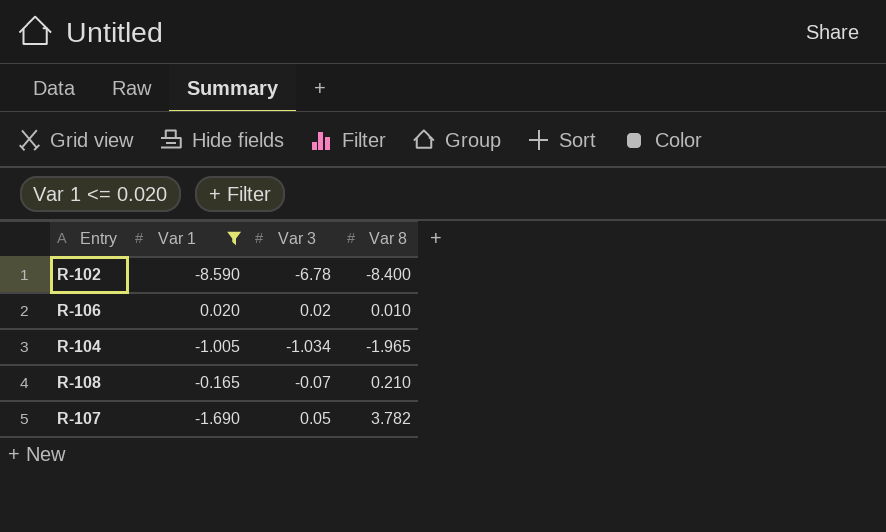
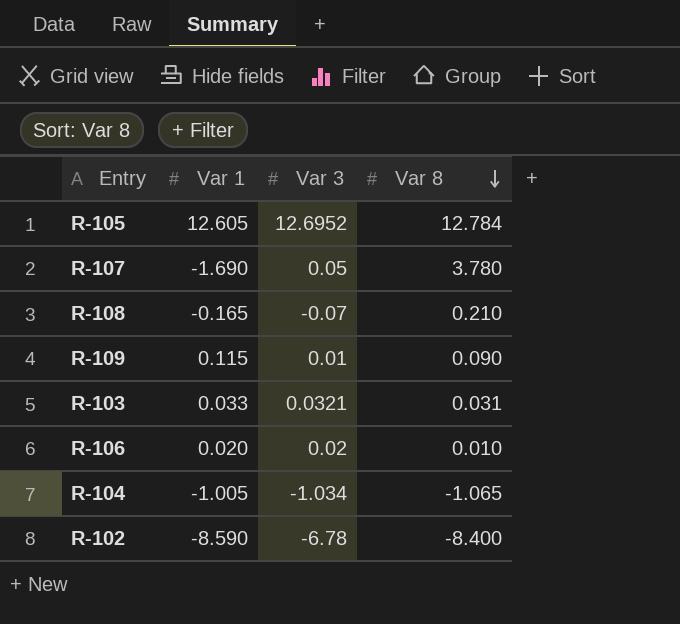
filter: Var 1 <= 0.020 -> none
row order: none -> Var 8 descending
R-107 | Var 8: 3.782 -> 3.780
R-104 | Var 8: -1.965 -> -1.065

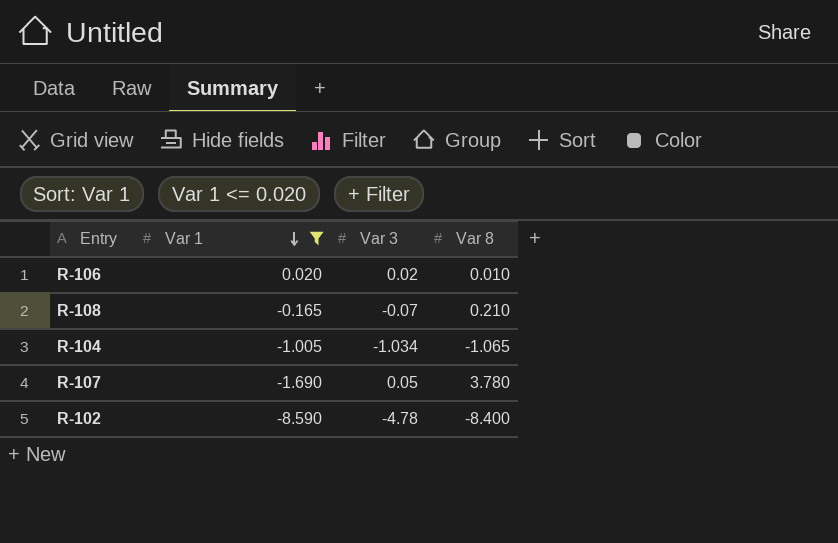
filter: none -> Var 1 <= 0.020
row order: Var 8 descending -> Var 1 descending
R-102 | Var 3: -6.78 -> -4.78

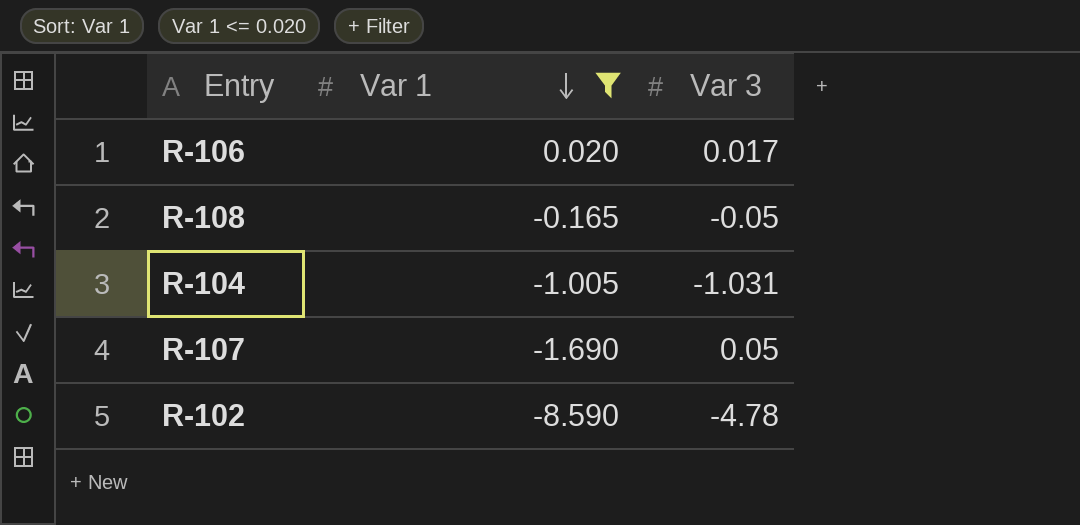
column Var 8 | position: 4 -> none
R-106 | Var 3: 0.02 -> 0.017
R-108 | Var 3: -0.07 -> -0.05
R-104 | Var 3: -1.034 -> -1.031

